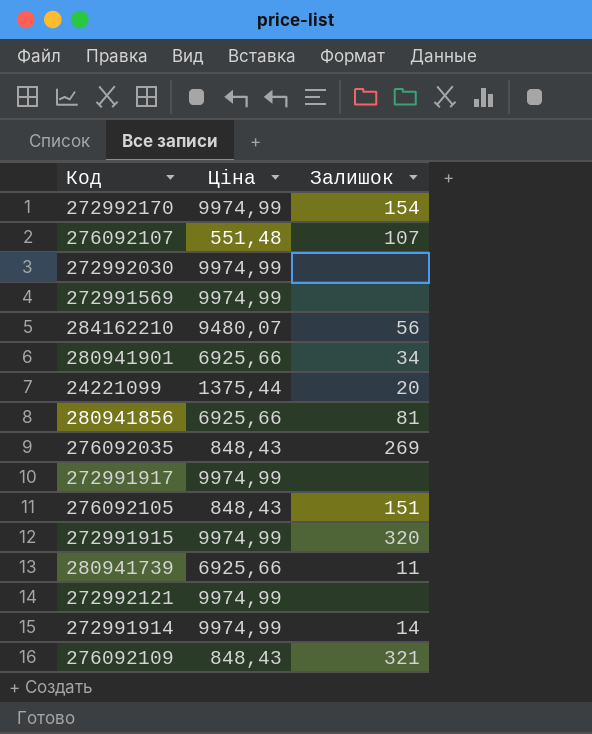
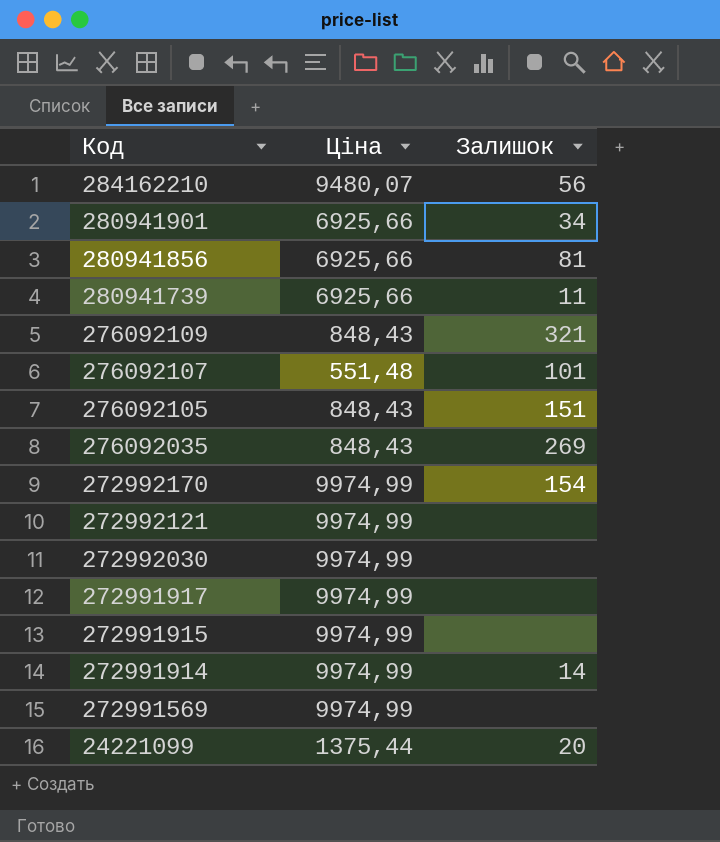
row order: none -> Код descending
276092107 | Залишок: 107 -> 101
272991915 | Залишок: 320 -> none

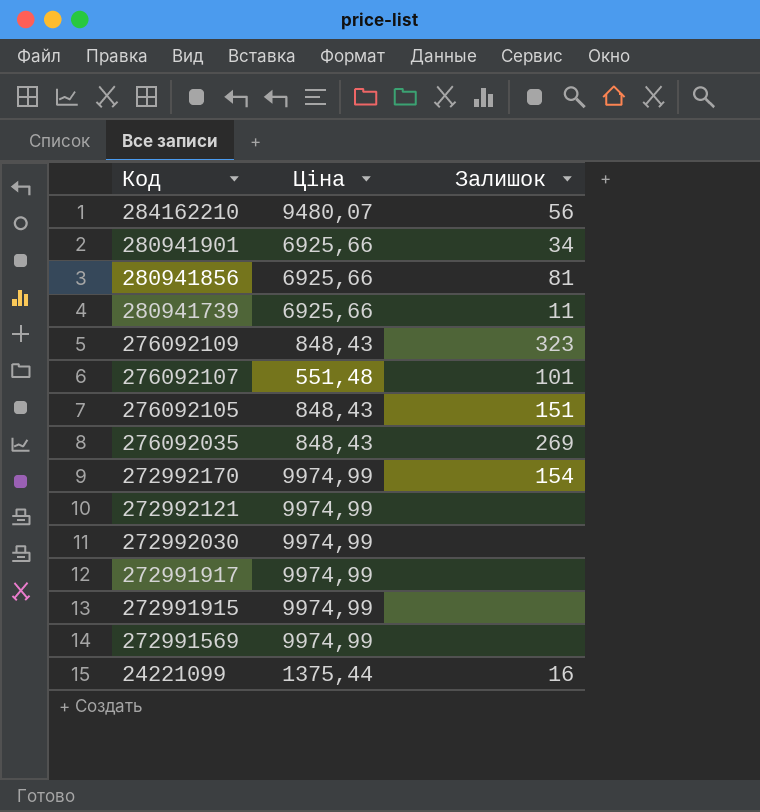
row 272991914: 9974,99 | 14 -> none
276092109 | Залишок: 321 -> 323
24221099 | Залишок: 20 -> 16

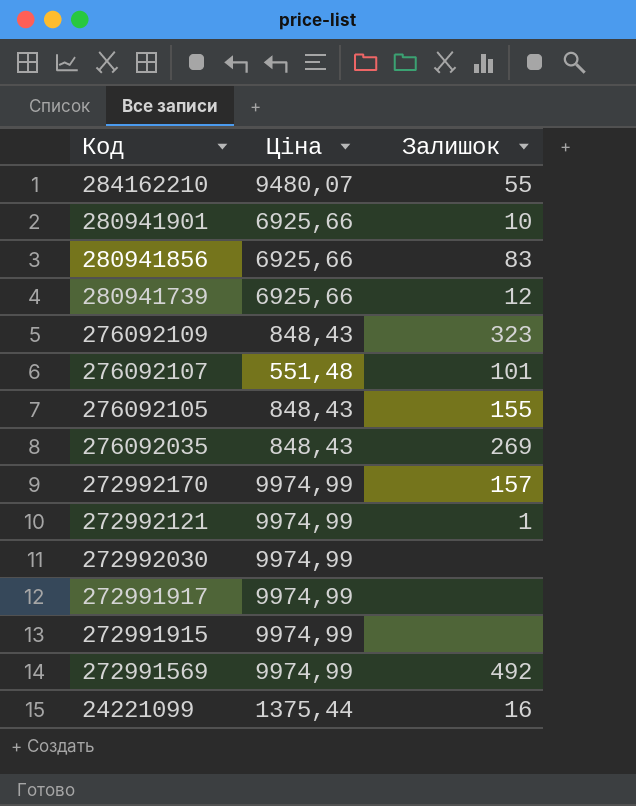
284162210 | Залишок: 56 -> 55
280941901 | Залишок: 34 -> 10
280941856 | Залишок: 81 -> 83
280941739 | Залишок: 11 -> 12
276092105 | Залишок: 151 -> 155
272992170 | Залишок: 154 -> 157
272992121 | Залишок: none -> 1
272991569 | Залишок: none -> 492

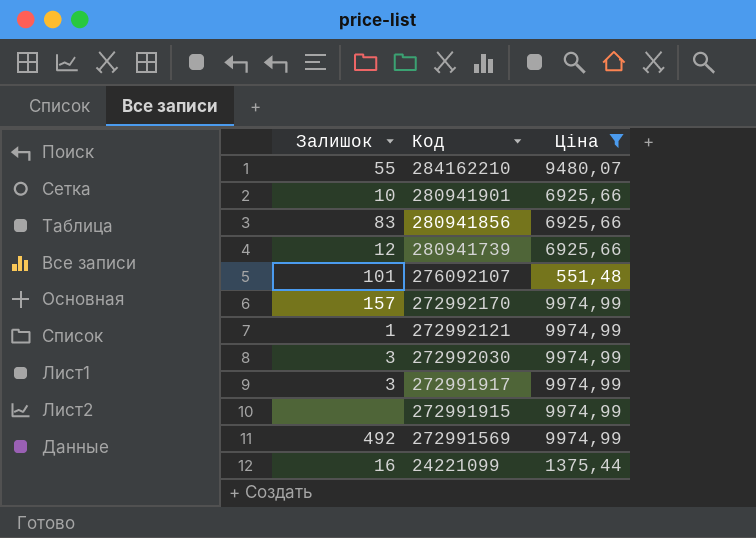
filter: none -> Ціна != 848,43
column Залишок | position: 3 -> 1
272992030 | Залишок: none -> 3
272991917 | Залишок: none -> 3

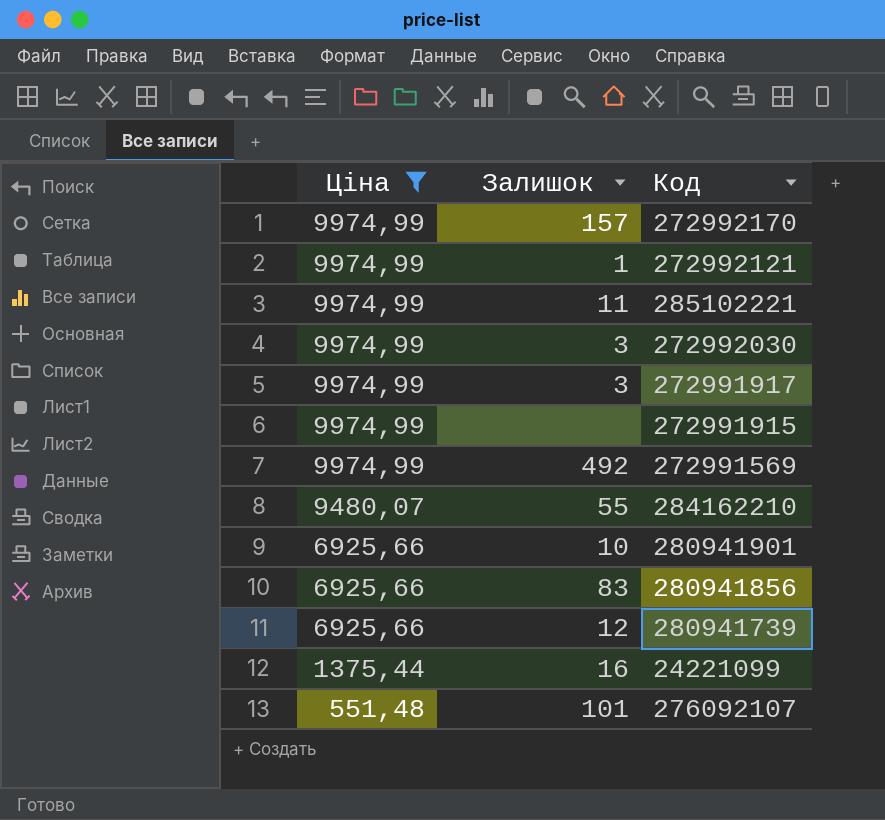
row order: Код descending -> Ціна descending
column Ціна | position: 3 -> 1
row 285102221: none -> 9974,99 | 11

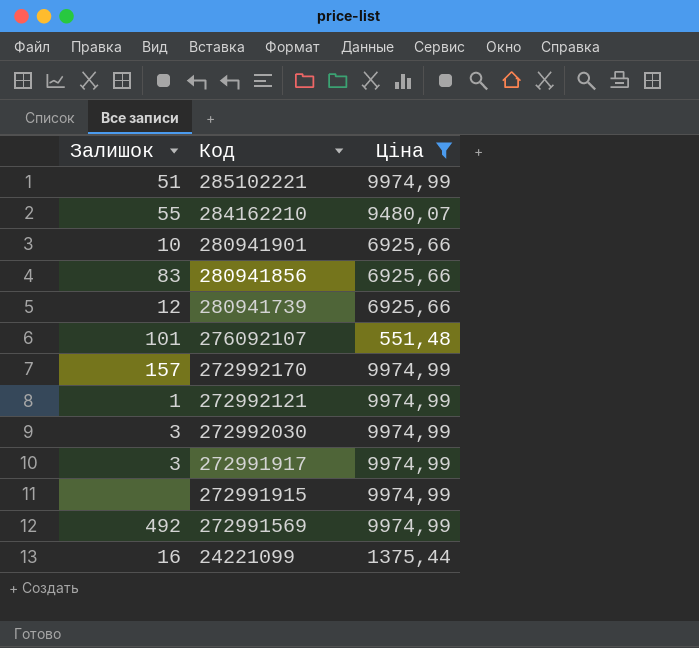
row order: Ціна descending -> Код descending
column Ціна | position: 1 -> 3
285102221 | Залишок: 11 -> 51

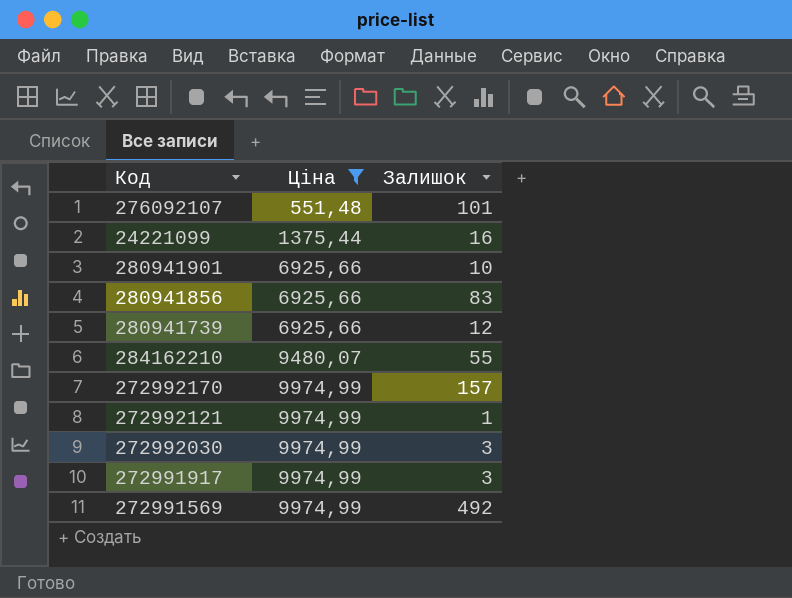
row order: Код descending -> Ціна ascending
column Залишок | position: 1 -> 3
row 285102221: 51 | 9974,99 -> none
row 272991915: none | 9974,99 -> none

